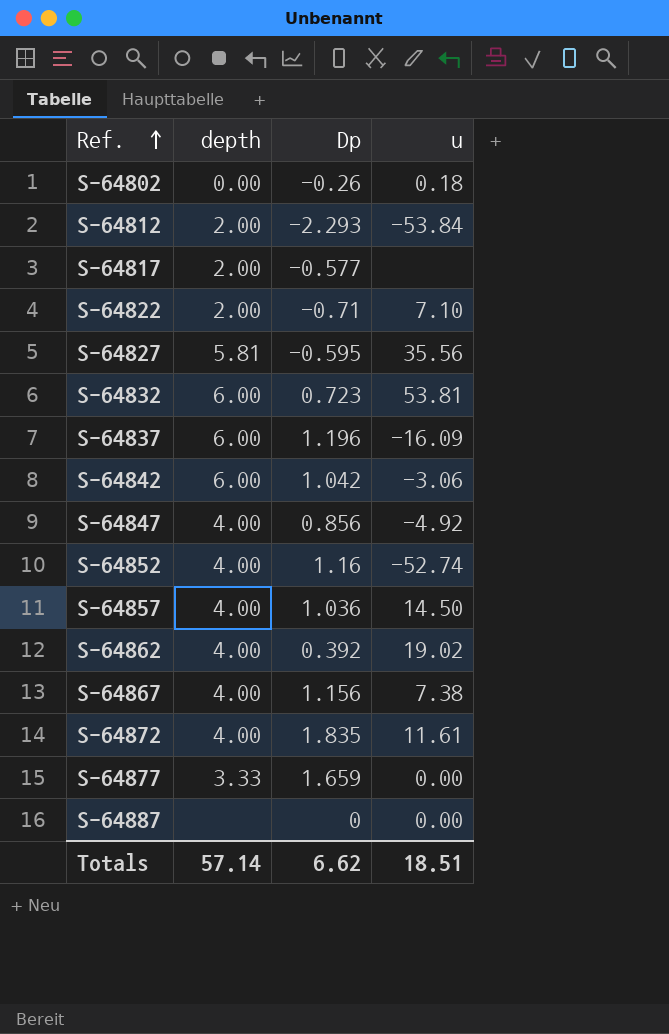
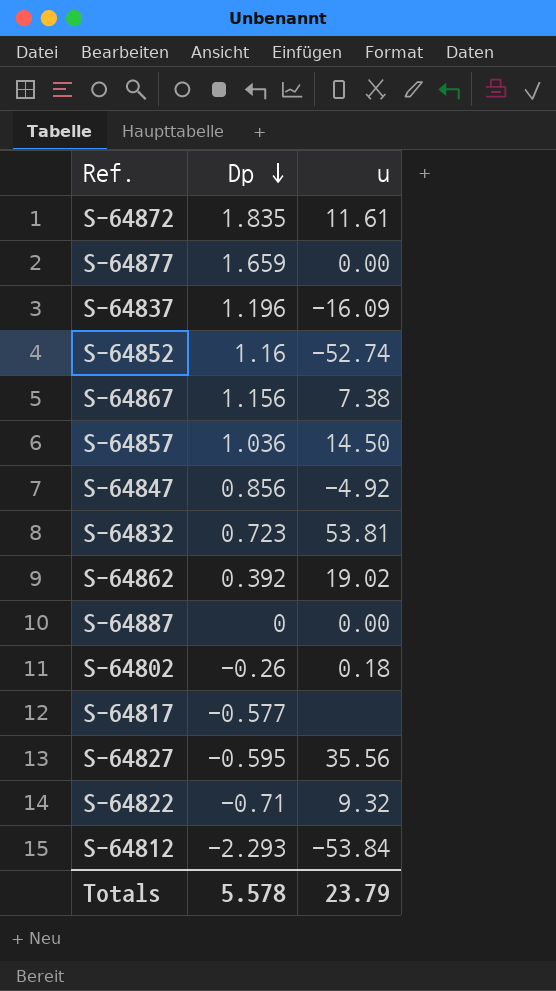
row order: Ref. ascending -> Dp descending
column depth | position: 2 -> none
row S-64842: 6.00 | 1.042 | -3.06 -> none
S-64822 | u: 7.10 -> 9.32
Totals | Dp: 6.62 -> 5.578
Totals | u: 18.51 -> 23.79

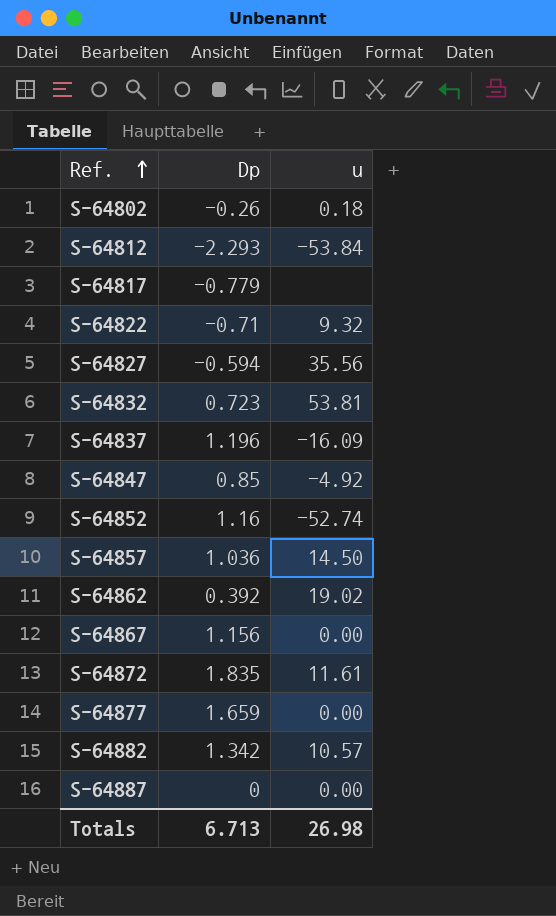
row order: Dp descending -> Ref. ascending
S-64817 | Dp: -0.577 -> -0.779
S-64827 | Dp: -0.595 -> -0.594
S-64847 | Dp: 0.856 -> 0.85
S-64867 | u: 7.38 -> 0.00
row S-64882: none -> 1.342 | 10.57
Totals | Dp: 5.578 -> 6.713
Totals | u: 23.79 -> 26.98

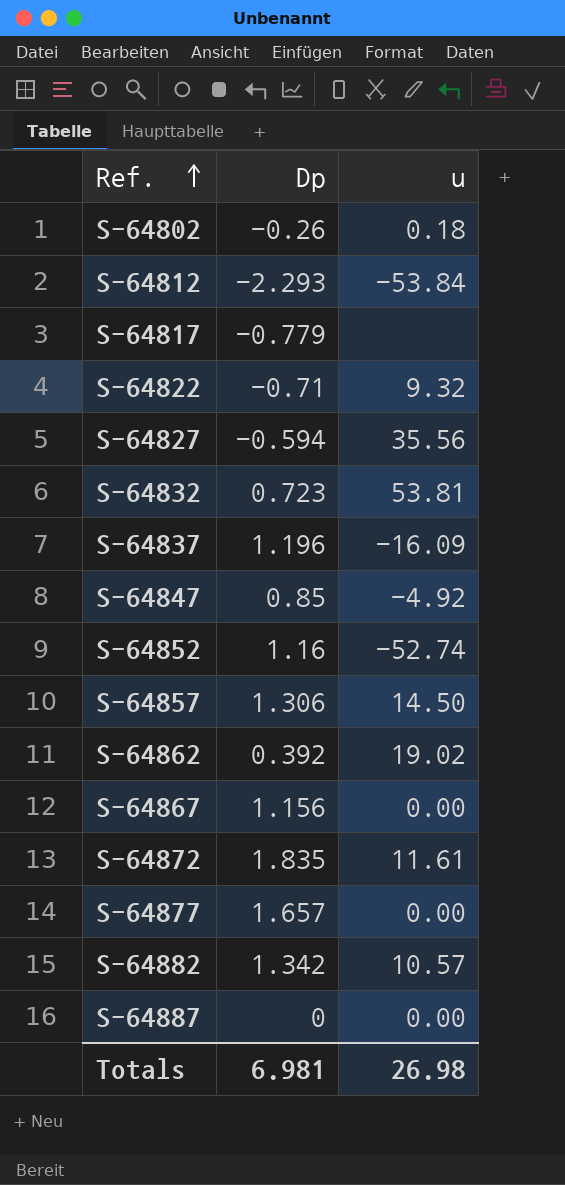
S-64857 | Dp: 1.036 -> 1.306
S-64877 | Dp: 1.659 -> 1.657
Totals | Dp: 6.713 -> 6.981

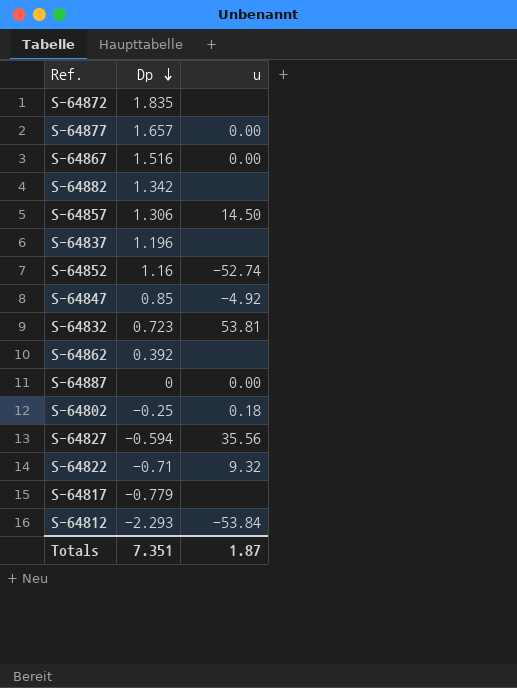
row order: Ref. ascending -> Dp descending
S-64872 | u: 11.61 -> none
S-64867 | Dp: 1.156 -> 1.516
S-64882 | u: 10.57 -> none
S-64837 | u: -16.09 -> none
S-64862 | u: 19.02 -> none
S-64802 | Dp: -0.26 -> -0.25
Totals | Dp: 6.981 -> 7.351
Totals | u: 26.98 -> 1.87

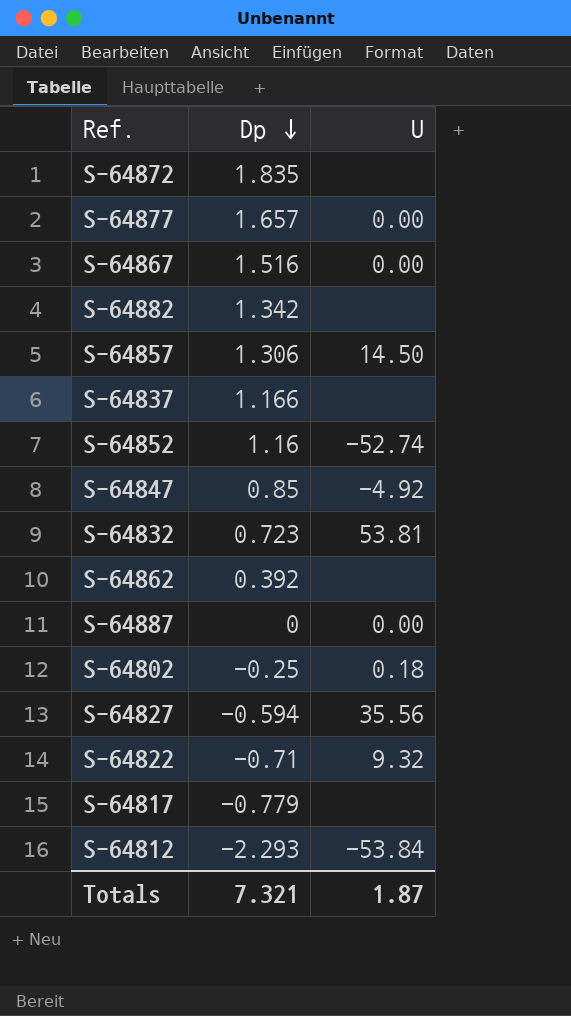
column name: u -> U
S-64837 | Dp: 1.196 -> 1.166
Totals | Dp: 7.351 -> 7.321

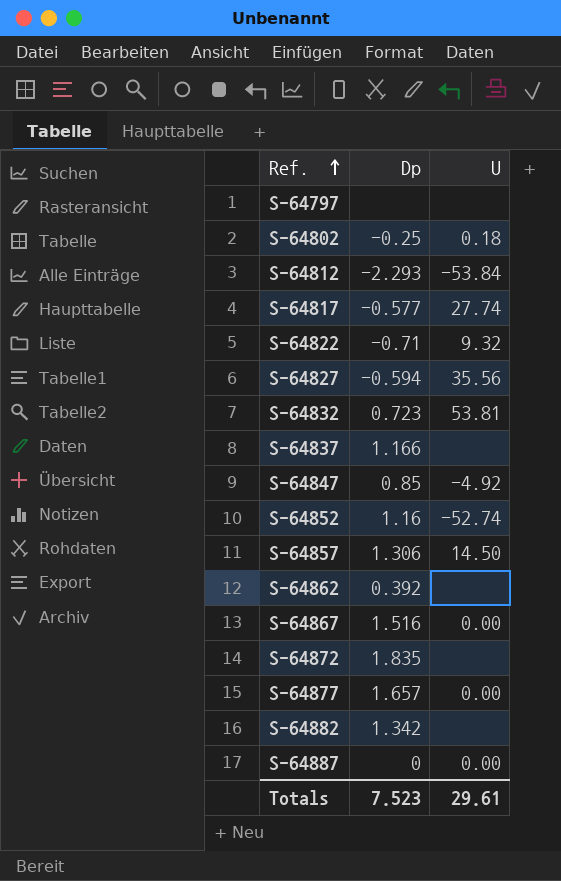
row order: Dp descending -> Ref. ascending
row S-64797: none -> none | none
S-64817 | Dp: -0.779 -> -0.577
S-64817 | U: none -> 27.74
Totals | Dp: 7.321 -> 7.523
Totals | U: 1.87 -> 29.61

